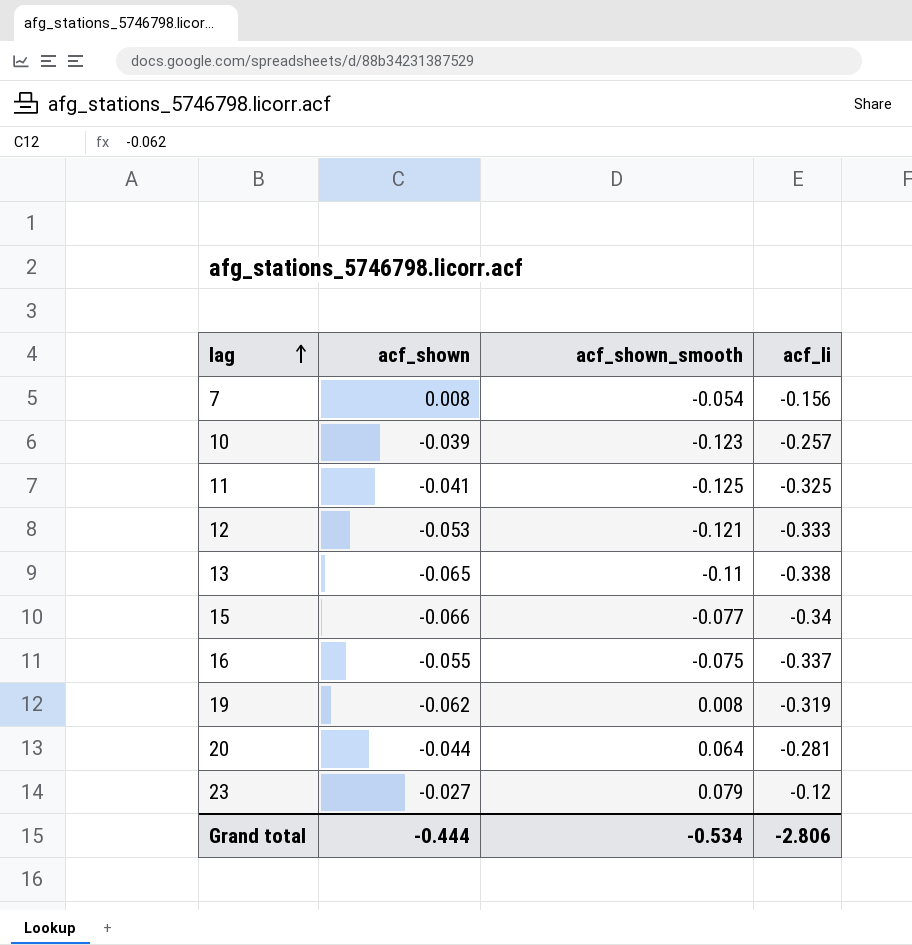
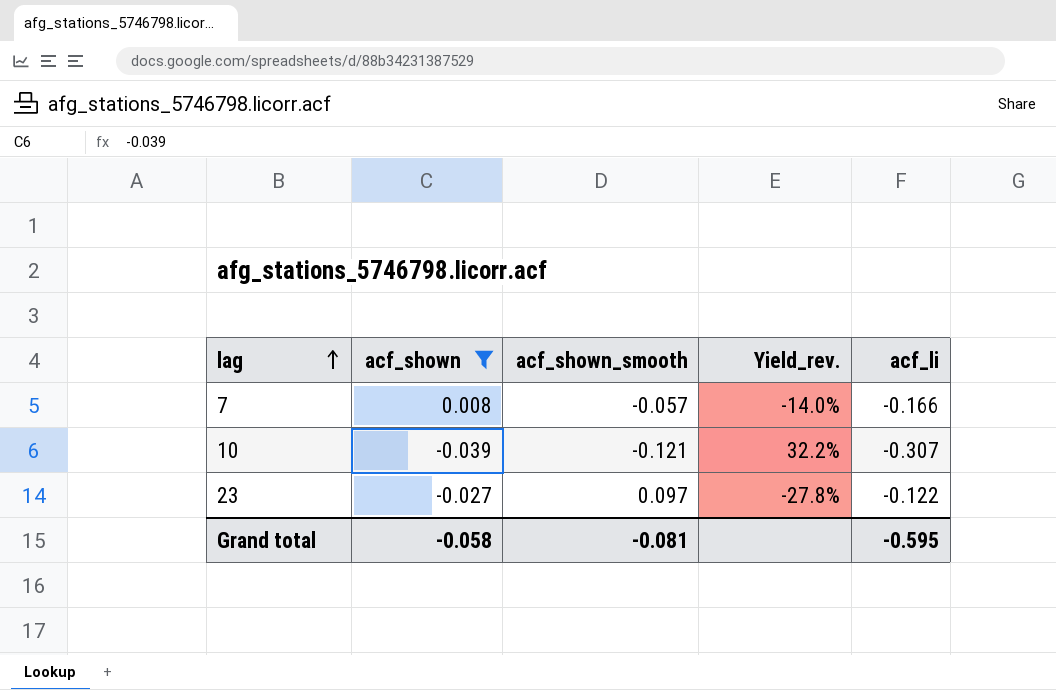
filter: none -> acf_shown >= -0.039
column Yield_rev. | formula: none -> [acf_shown] / [acf_shown_smooth]
7 | acf_shown_smooth: -0.054 -> -0.057
7 | acf_li: -0.156 -> -0.166
10 | acf_shown_smooth: -0.123 -> -0.121
10 | acf_li: -0.257 -> -0.307
23 | acf_shown_smooth: 0.079 -> 0.097
23 | acf_li: -0.12 -> -0.122
Grand total | acf_shown: -0.444 -> -0.058
Grand total | acf_shown_smooth: -0.534 -> -0.081
Grand total | acf_li: -2.806 -> -0.595

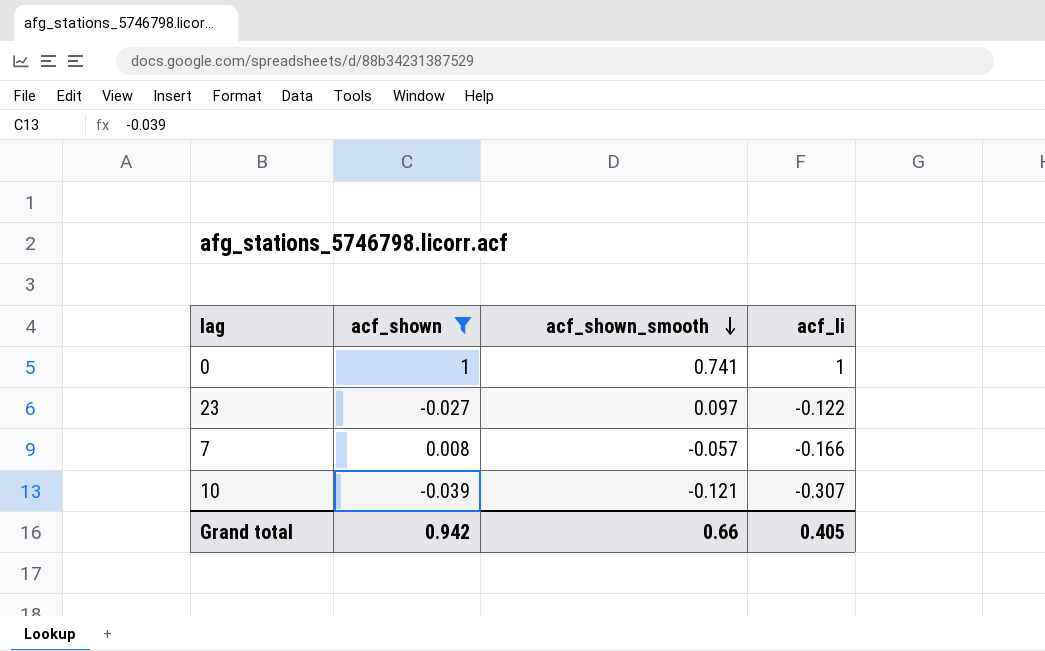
row order: lag ascending -> acf_shown_smooth descending
column Yield_rev. | formula: [acf_shown] / [acf_shown_smooth] -> none
row 0: none -> 1 | 0.741 | 1
Grand total | acf_shown: -0.058 -> 0.942
Grand total | acf_shown_smooth: -0.081 -> 0.66
Grand total | acf_li: -0.595 -> 0.405

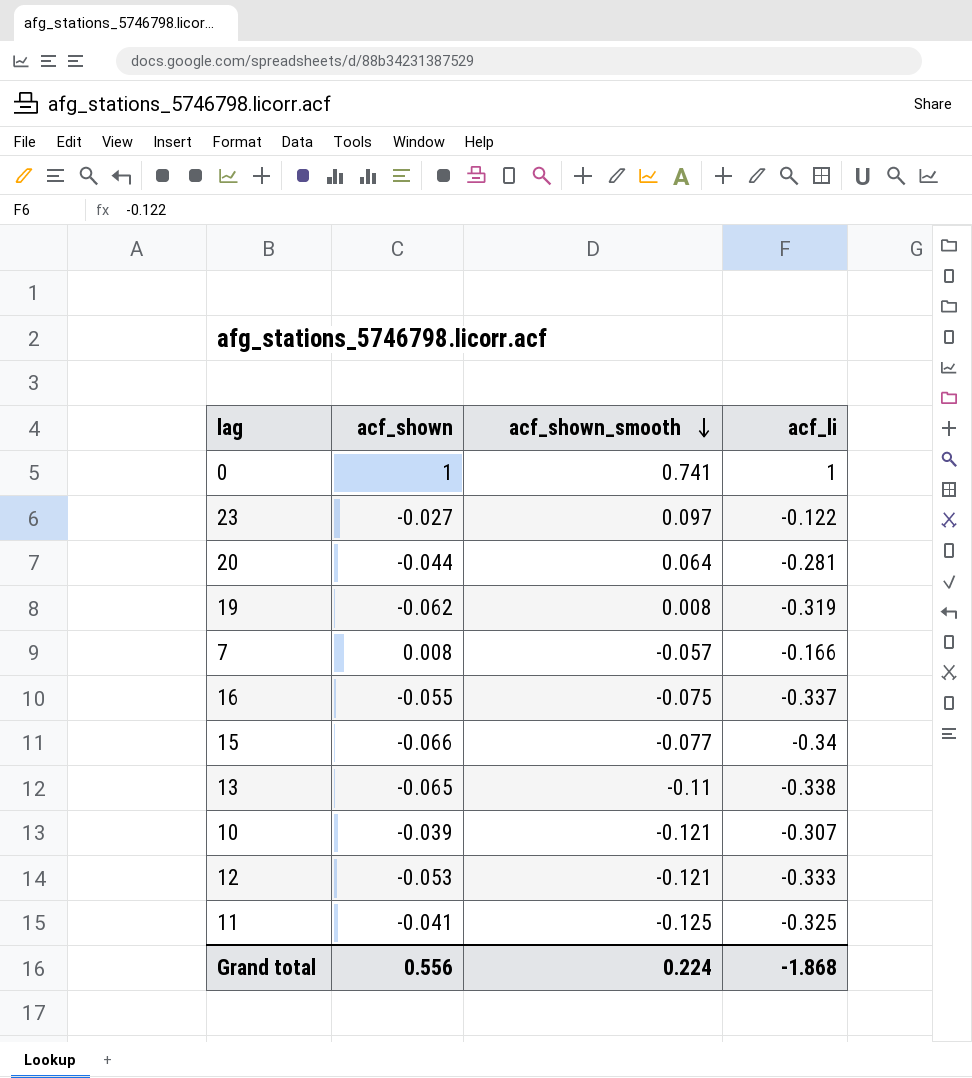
filter: acf_shown >= -0.039 -> none
Grand total | acf_shown: 0.942 -> 0.556
Grand total | acf_shown_smooth: 0.66 -> 0.224
Grand total | acf_li: 0.405 -> -1.868

